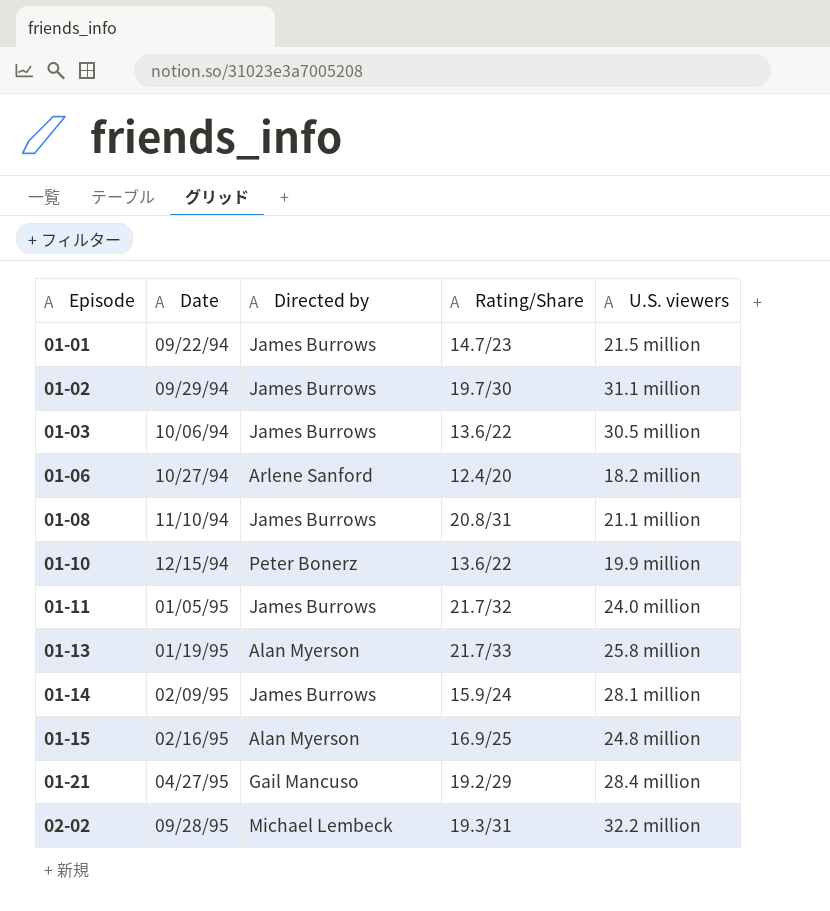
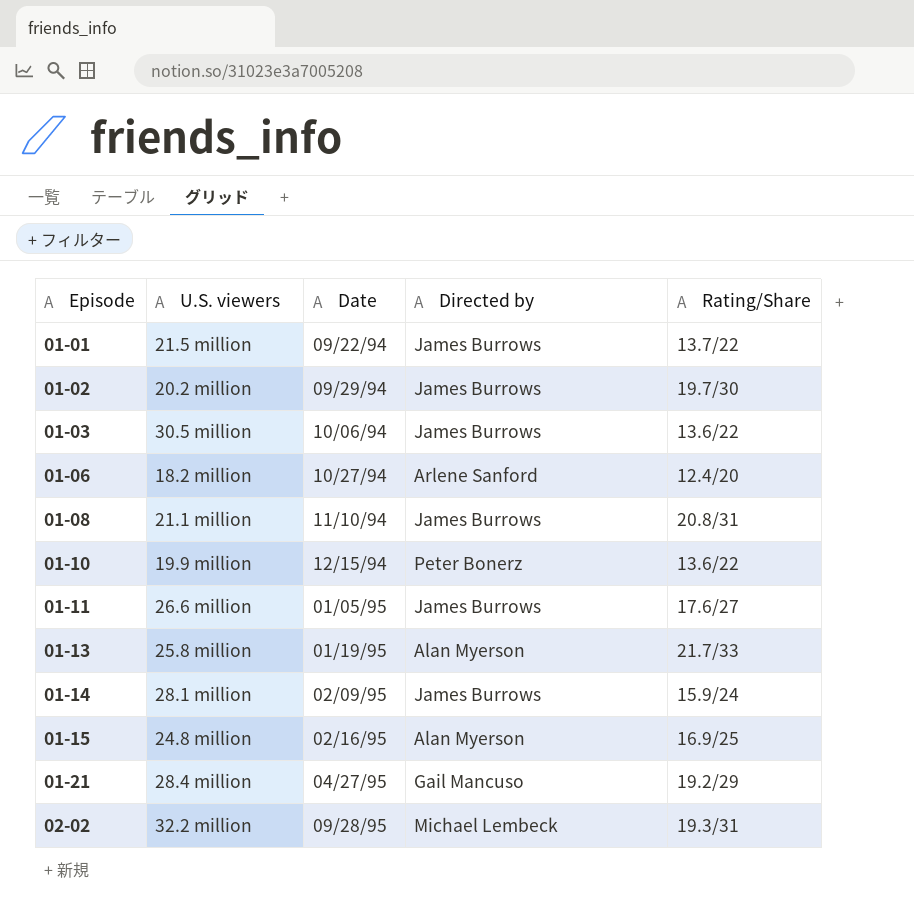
column U.S. viewers | position: 5 -> 2
01-01 | Rating/Share: 14.7/23 -> 13.7/22
01-02 | U.S. viewers: 31.1 million -> 20.2 million
01-11 | U.S. viewers: 24.0 million -> 26.6 million
01-11 | Rating/Share: 21.7/32 -> 17.6/27

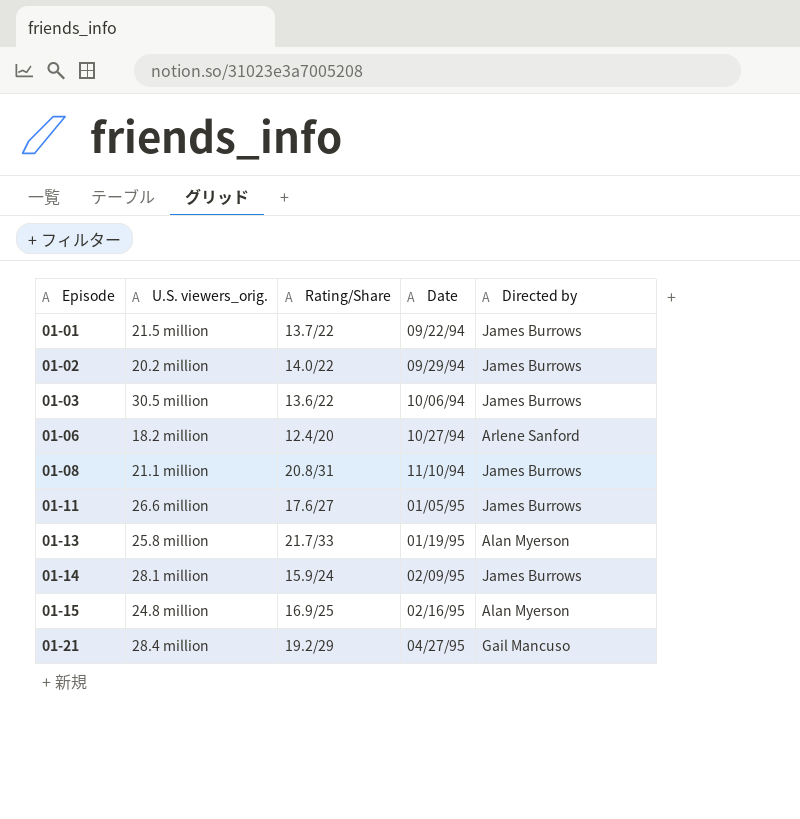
column name: U.S. viewers -> U.S. viewers_orig.
column Rating/Share | position: 5 -> 3
row 01-10: 19.9 million | 12/15/94 | Peter Bonerz | 13.6/22 -> none
row 02-02: 32.2 million | 09/28/95 | Michael Lembeck | 19.3/31 -> none
01-02 | Rating/Share: 19.7/30 -> 14.0/22

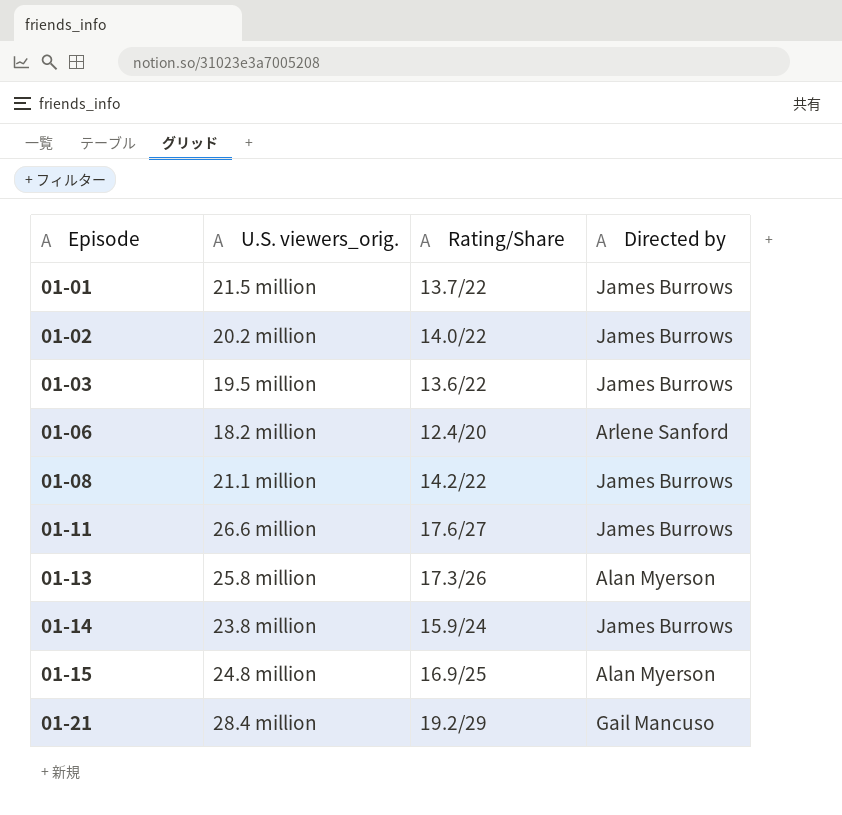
column Date | position: 4 -> none
01-03 | U.S. viewers_orig.: 30.5 million -> 19.5 million
01-08 | Rating/Share: 20.8/31 -> 14.2/22
01-13 | Rating/Share: 21.7/33 -> 17.3/26
01-14 | U.S. viewers_orig.: 28.1 million -> 23.8 million

